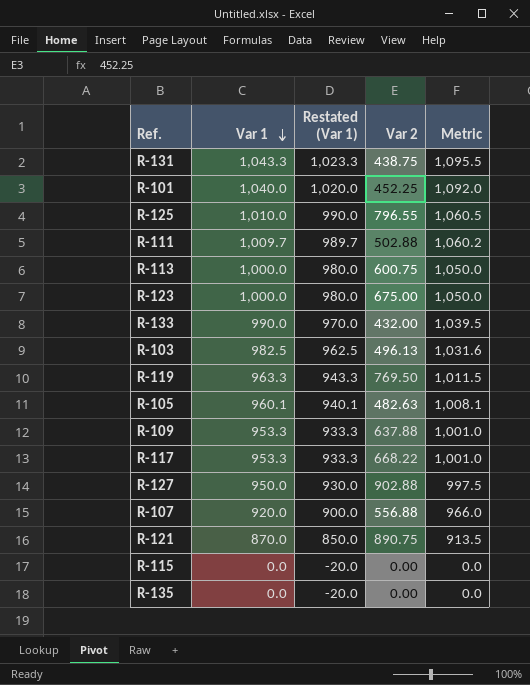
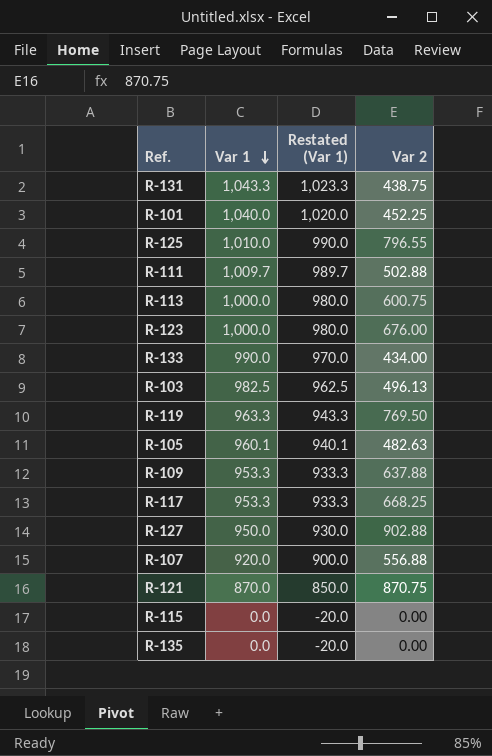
column Metric | formula: [Var 1] * 1.05 -> none
R-123 | Var 2: 675.00 -> 676.00
R-133 | Var 2: 432.00 -> 434.00
R-117 | Var 2: 668.22 -> 668.25
R-121 | Var 2: 890.75 -> 870.75

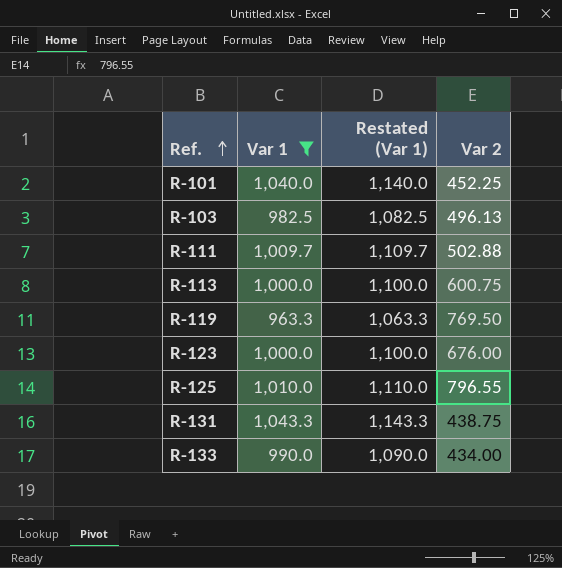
filter: none -> Var 1 >= 963.3
row order: Var 1 descending -> Ref. ascending
column Restated (Var 1) | formula: [Var 1] - 20 -> [Var 1] + 100

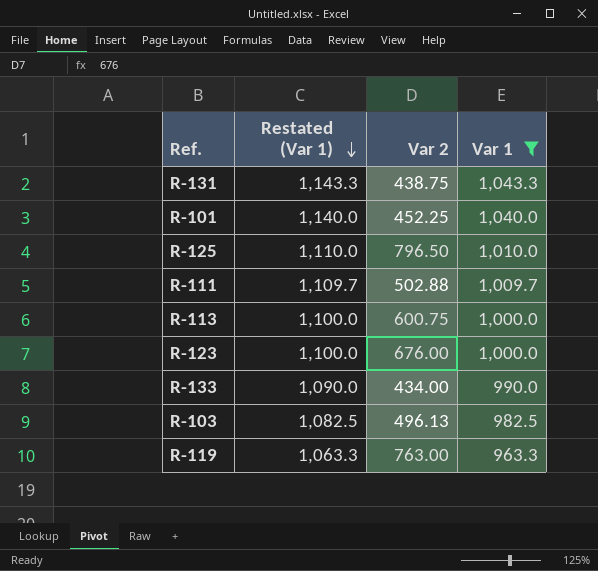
row order: Ref. ascending -> Restated (Var 1) descending
column Var 1 | position: 2 -> 4
R-125 | Var 2: 796.55 -> 796.50
R-119 | Var 2: 769.50 -> 763.00

